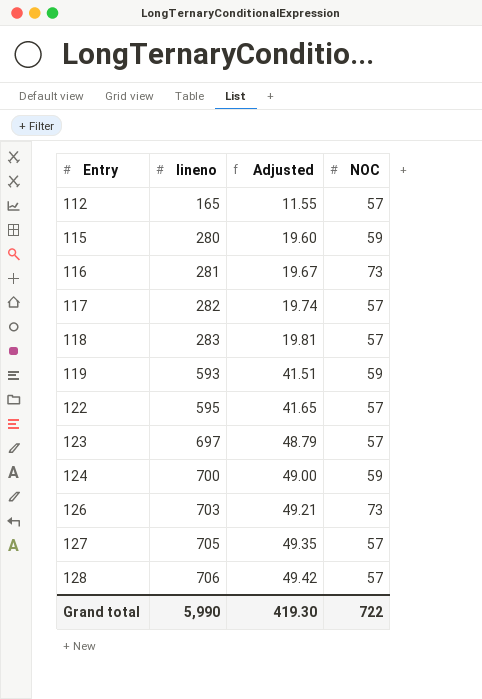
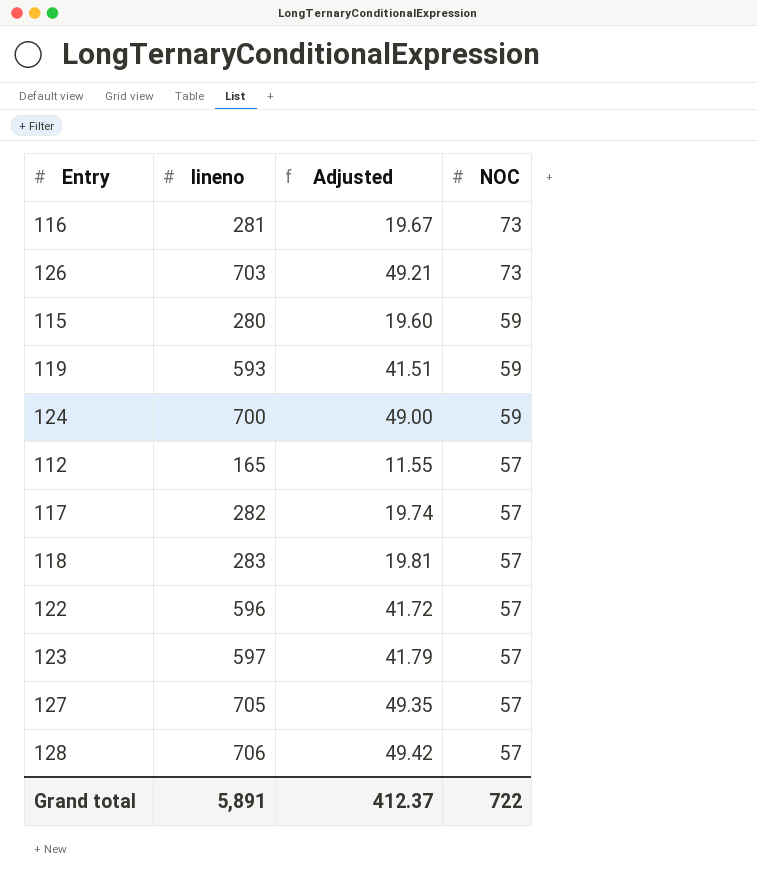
row order: Entry ascending -> NOC descending
122 | lineno: 595 -> 596
122 | Adjusted: 41.65 -> 41.72
123 | lineno: 697 -> 597
123 | Adjusted: 48.79 -> 41.79
Grand total | lineno: 5,990 -> 5,891
Grand total | Adjusted: 419.30 -> 412.37

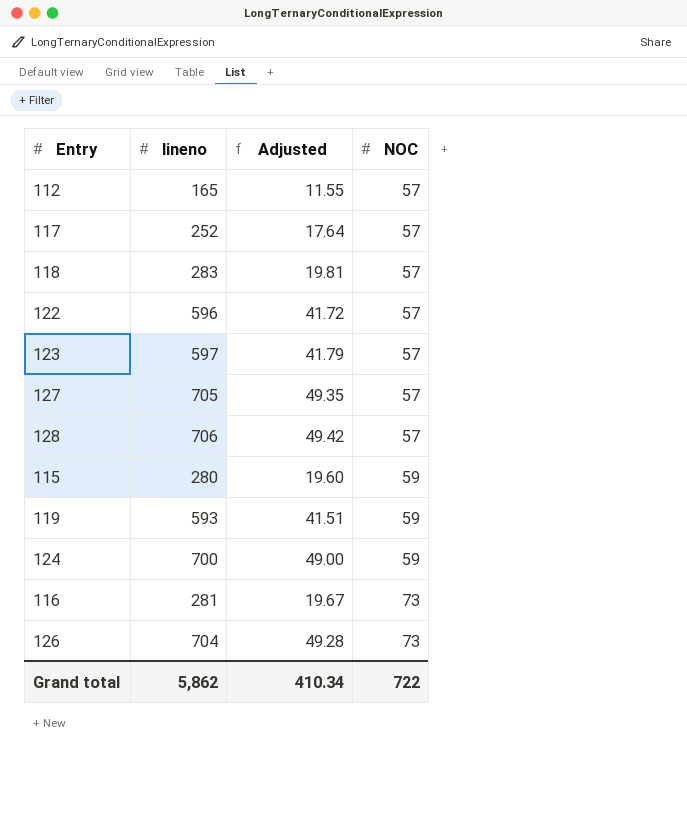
row order: NOC descending -> NOC ascending
117 | lineno: 282 -> 252
117 | Adjusted: 19.74 -> 17.64
126 | lineno: 703 -> 704
126 | Adjusted: 49.21 -> 49.28
Grand total | lineno: 5,891 -> 5,862
Grand total | Adjusted: 412.37 -> 410.34

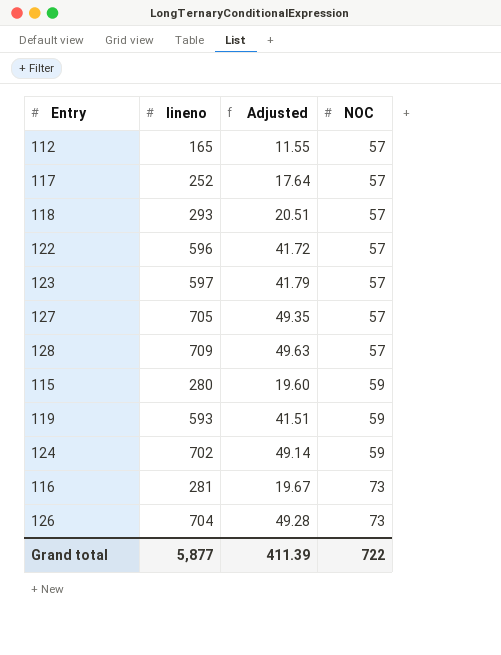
118 | lineno: 283 -> 293
118 | Adjusted: 19.81 -> 20.51
128 | lineno: 706 -> 709
128 | Adjusted: 49.42 -> 49.63
124 | lineno: 700 -> 702
124 | Adjusted: 49.00 -> 49.14
Grand total | lineno: 5,862 -> 5,877
Grand total | Adjusted: 410.34 -> 411.39

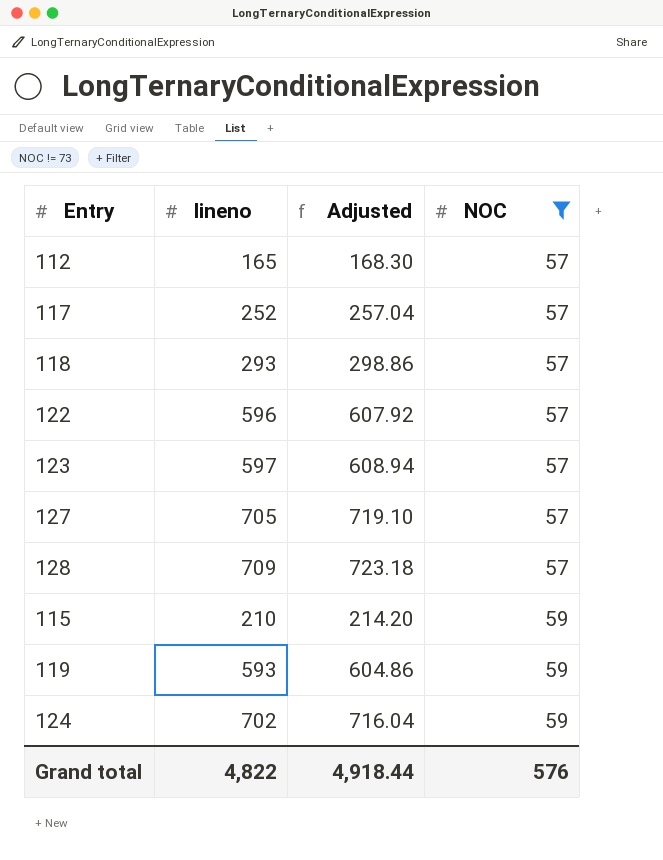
filter: none -> NOC != 73
column Adjusted | formula: [lineno] * 0.07 -> [lineno] * 1.02
115 | lineno: 280 -> 210
Grand total | lineno: 5,877 -> 4,822
Grand total | Adjusted: 411.39 -> 4,918.44
Grand total | NOC: 722 -> 576

